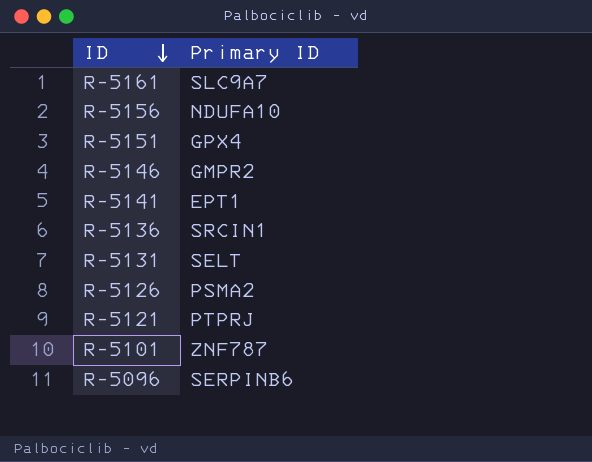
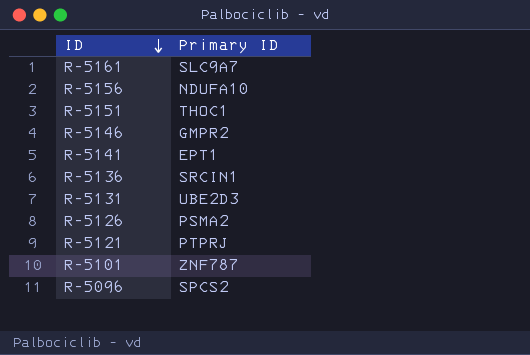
R-5151 | Primary ID: GPX4 -> THOC1
R-5131 | Primary ID: SELT -> UBE2D3
R-5096 | Primary ID: SERPINB6 -> SPCS2

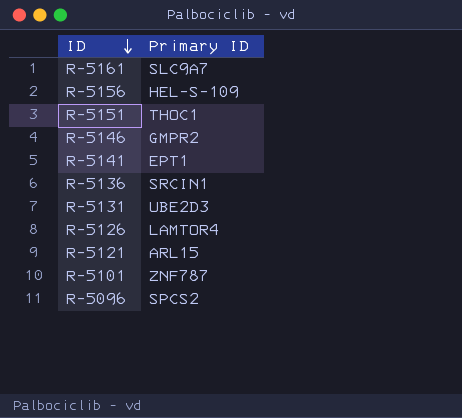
R-5156 | Primary ID: NDUFA10 -> HEL-S-109
R-5126 | Primary ID: PSMA2 -> LAMTOR4
R-5121 | Primary ID: PTPRJ -> ARL15

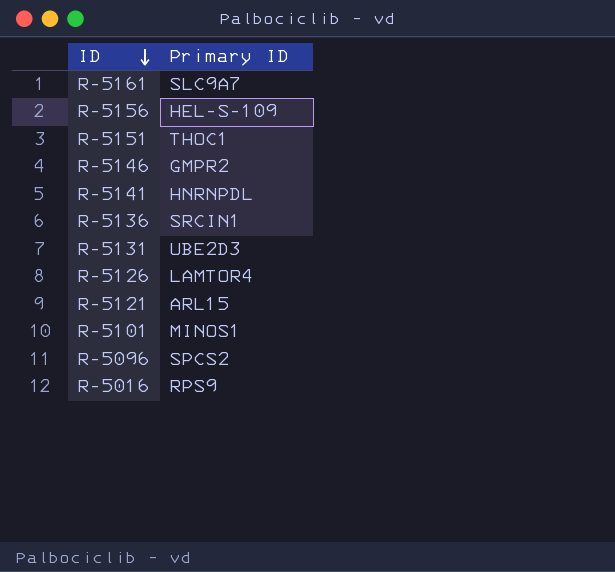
R-5141 | Primary ID: EPT1 -> HNRNPDL
R-5101 | Primary ID: ZNF787 -> MINOS1
row R-5016: none -> RPS9

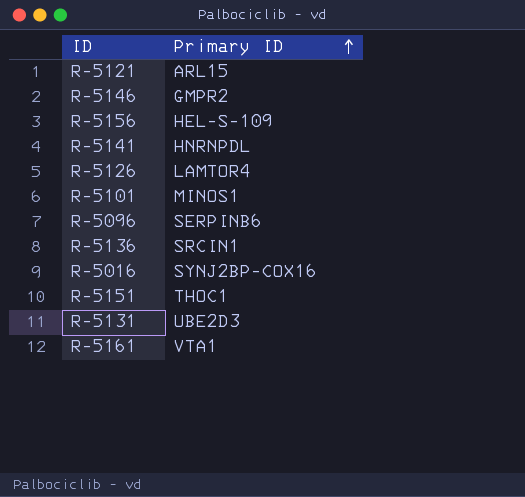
row order: ID descending -> Primary ID ascending
R-5096 | Primary ID: SPCS2 -> SERPINB6
R-5016 | Primary ID: RPS9 -> SYNJ2BP-COX16
R-5161 | Primary ID: SLC9A7 -> VTA1

